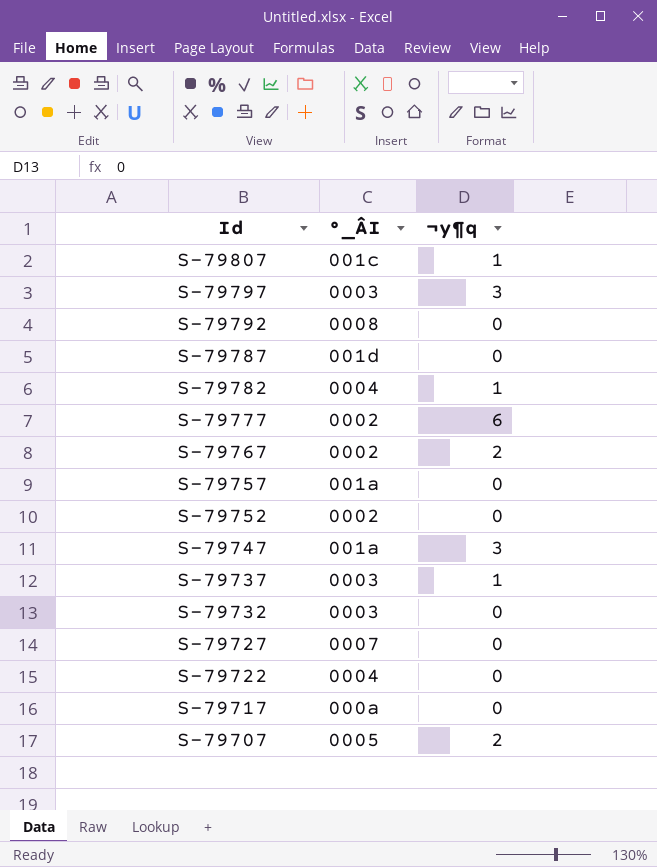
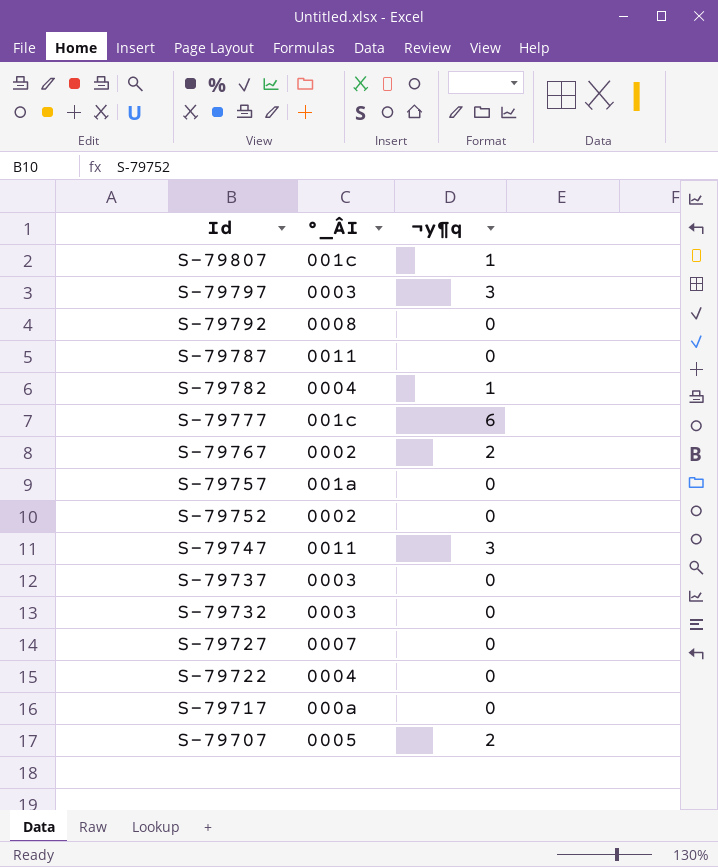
S-79787 | °_ÂI: 001d -> 0011
S-79777 | °_ÂI: 0002 -> 001c
S-79747 | °_ÂI: 001a -> 0011
S-79737 | ¬y¶q: 1 -> 0

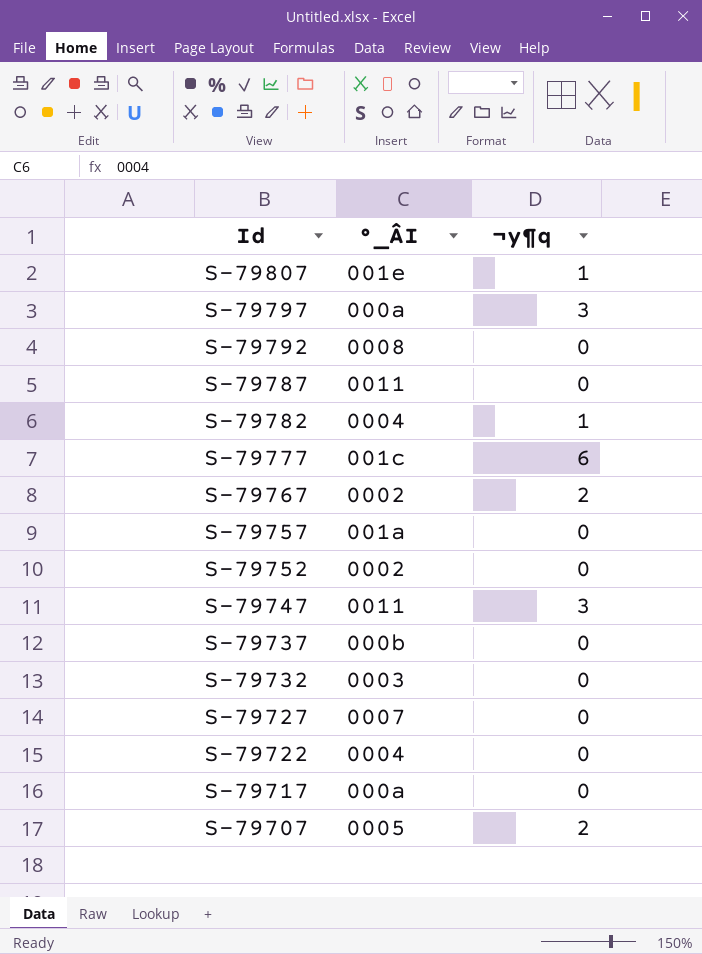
S-79807 | °_ÂI: 001c -> 001e
S-79797 | °_ÂI: 0003 -> 000a
S-79737 | °_ÂI: 0003 -> 000b

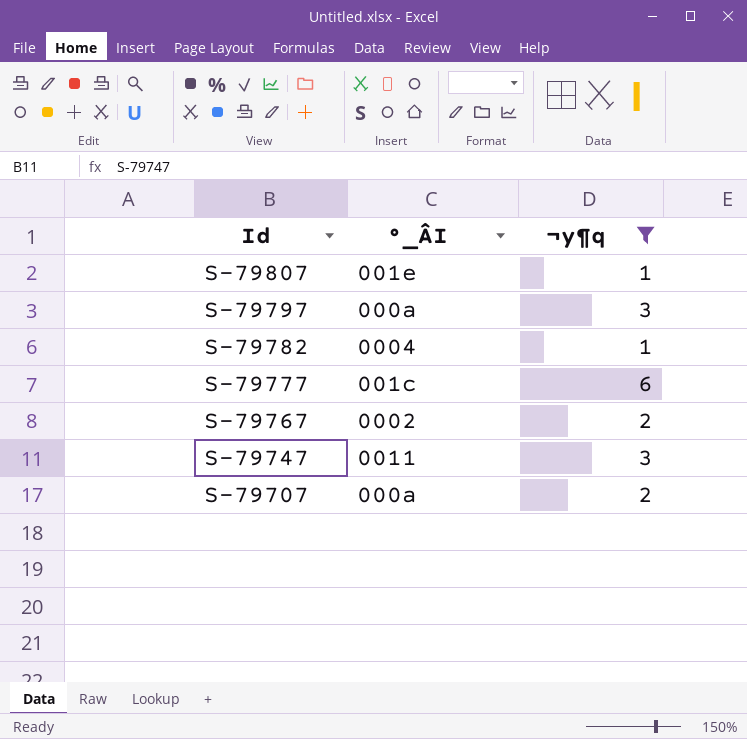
filter: none -> ¬y¶q != 0
S-79707 | °_ÂI: 0005 -> 000a

